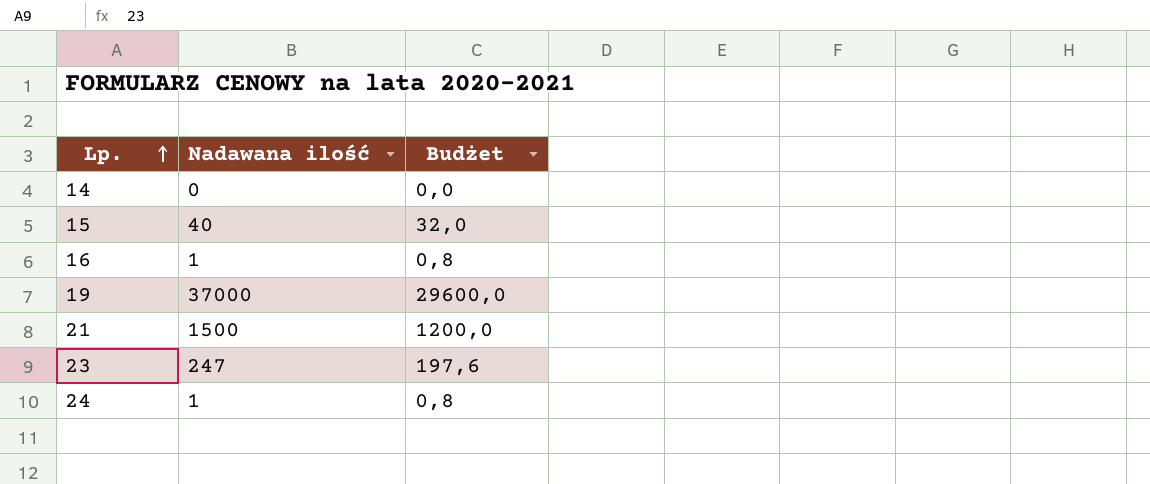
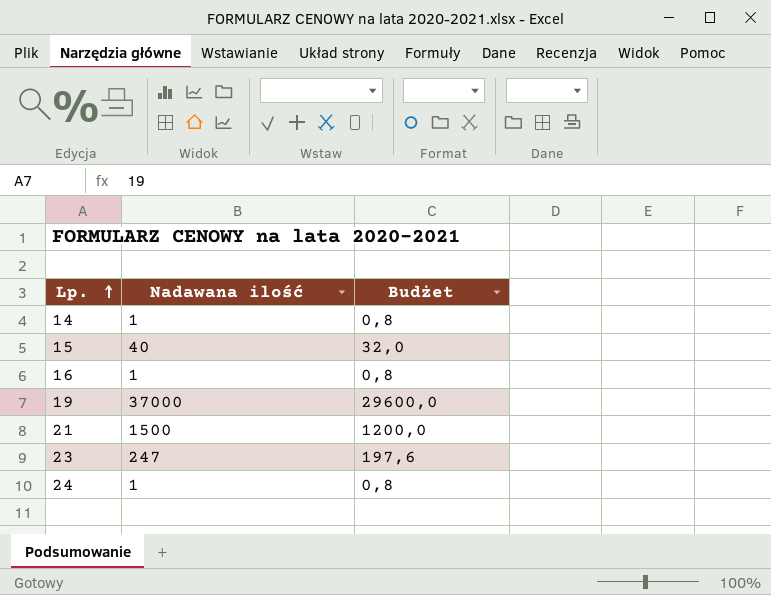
14 | Nadawana ilość: 0 -> 1
14 | Budżet: 0,0 -> 0,8

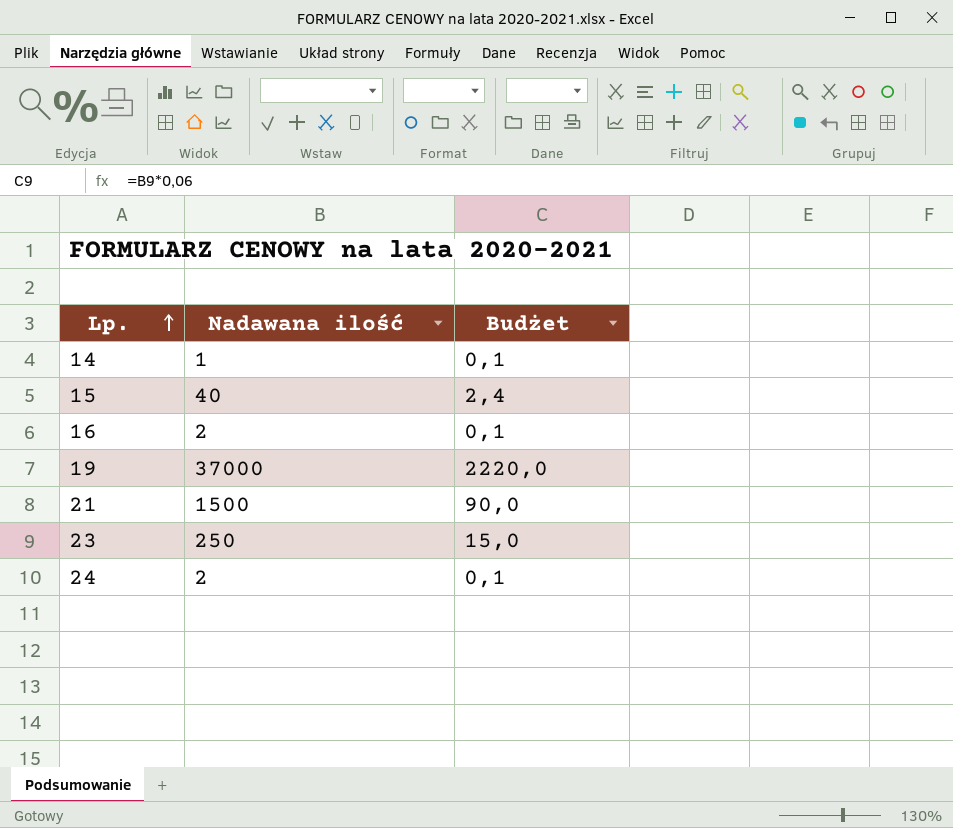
column Budżet | formula: [Nadawana ilość] * 0,8 -> [Nadawana ilość] * 0,06
16 | Nadawana ilość: 1 -> 2
23 | Nadawana ilość: 247 -> 250
24 | Nadawana ilość: 1 -> 2

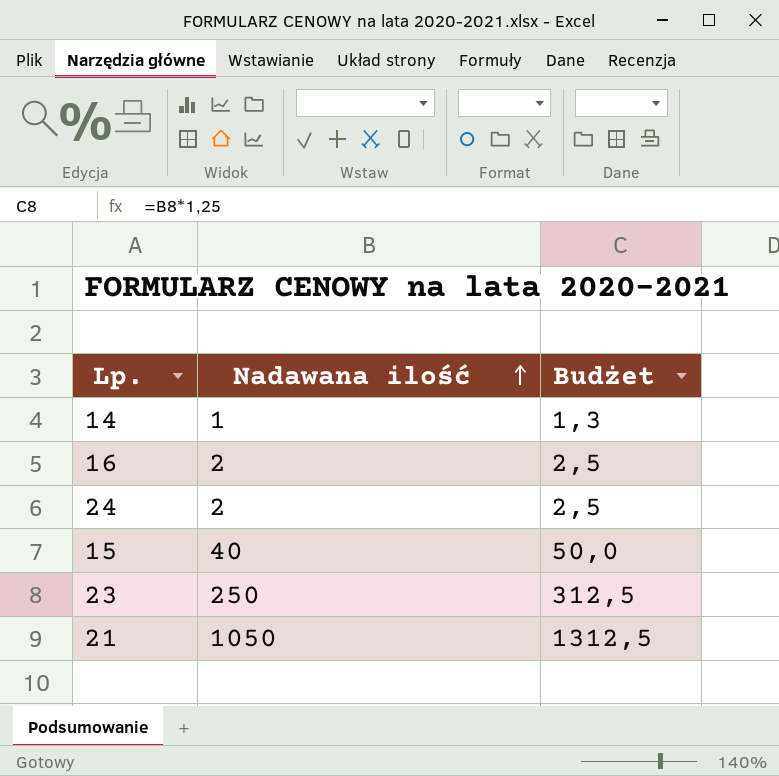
row order: Lp. ascending -> Nadawana ilość ascending
column Budżet | formula: [Nadawana ilość] * 0,06 -> [Nadawana ilość] * 1,25
row 19: 37000 | 2220,0 -> none
21 | Nadawana ilość: 1500 -> 1050

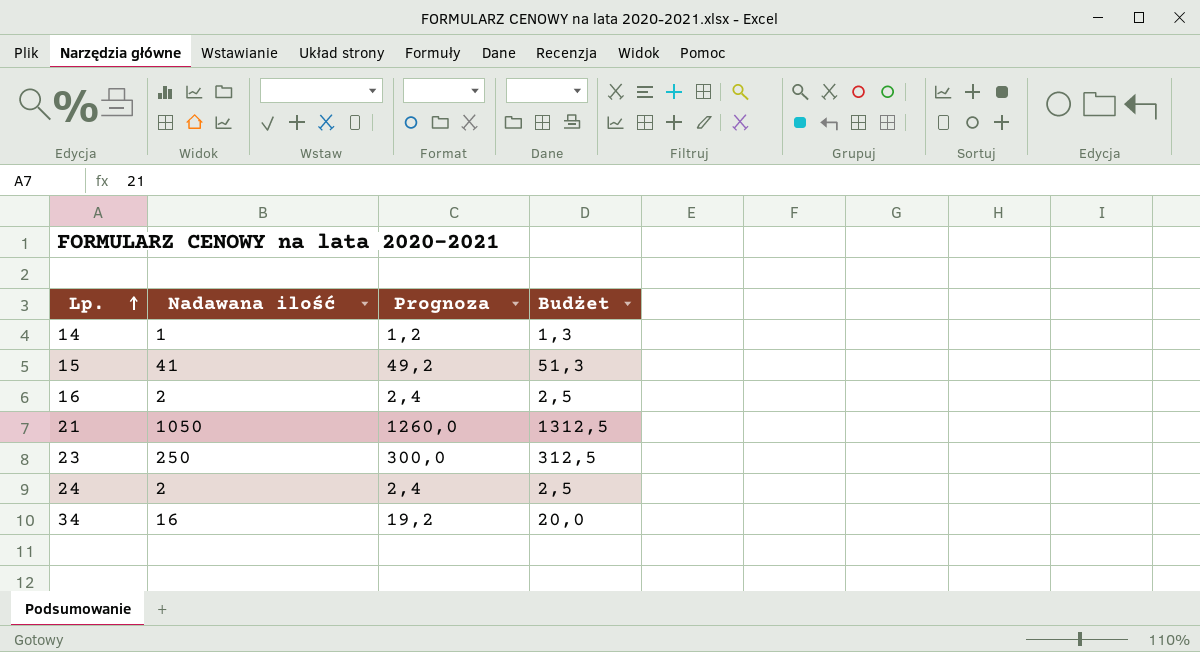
row order: Nadawana ilość ascending -> Lp. ascending
column Prognoza | formula: none -> [Nadawana ilość] * 1,2
15 | Nadawana ilość: 40 -> 41
15 | Budżet: 50,0 -> 51,3
row 34: none -> 16 | 19,2 | 20,0

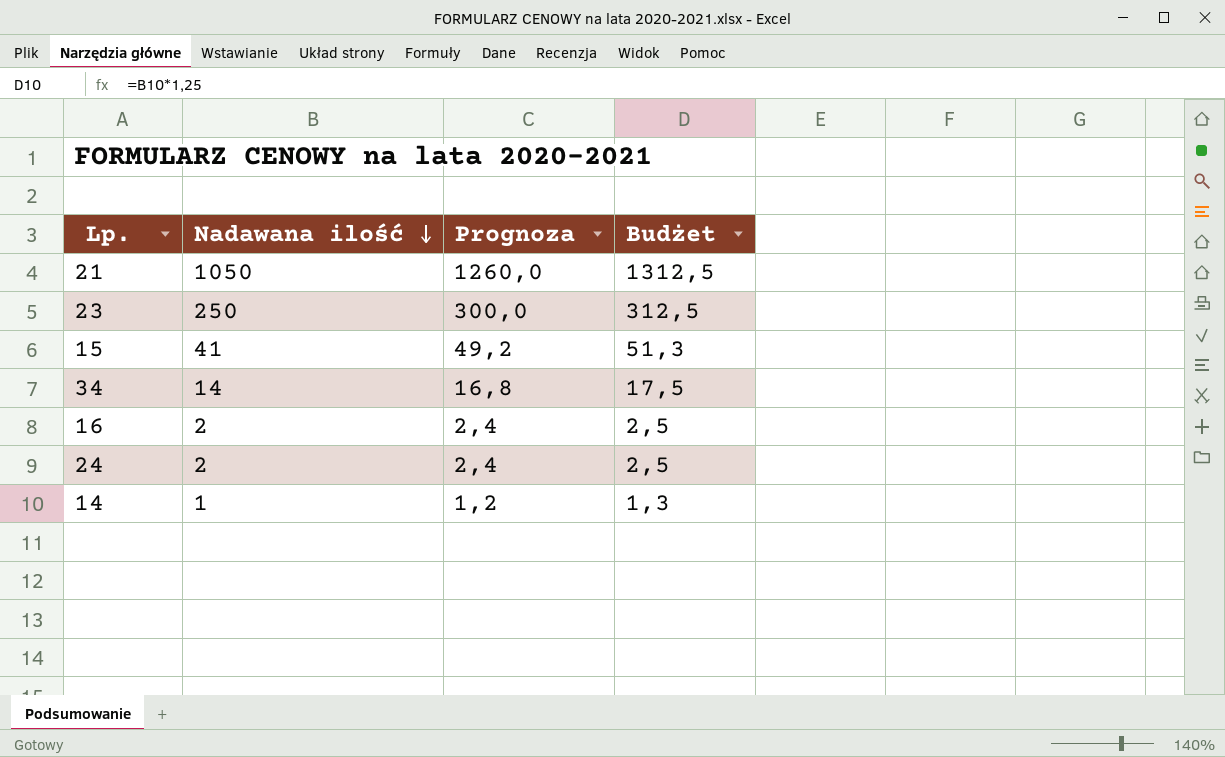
row order: Lp. ascending -> Nadawana ilość descending
34 | Nadawana ilość: 16 -> 14
34 | Prognoza: 19,2 -> 16,8
34 | Budżet: 20,0 -> 17,5

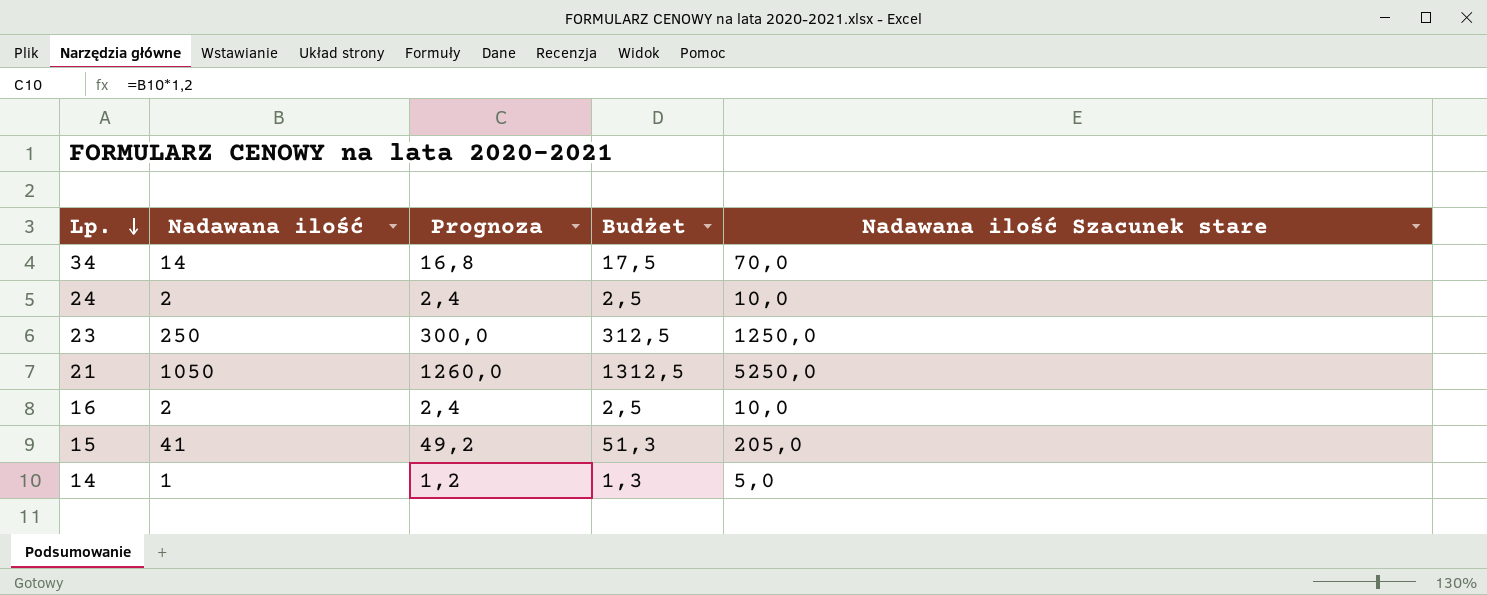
row order: Nadawana ilość descending -> Lp. descending
column Nadawana ilość Szacunek stare | formula: none -> [Nadawana ilość] * 5

